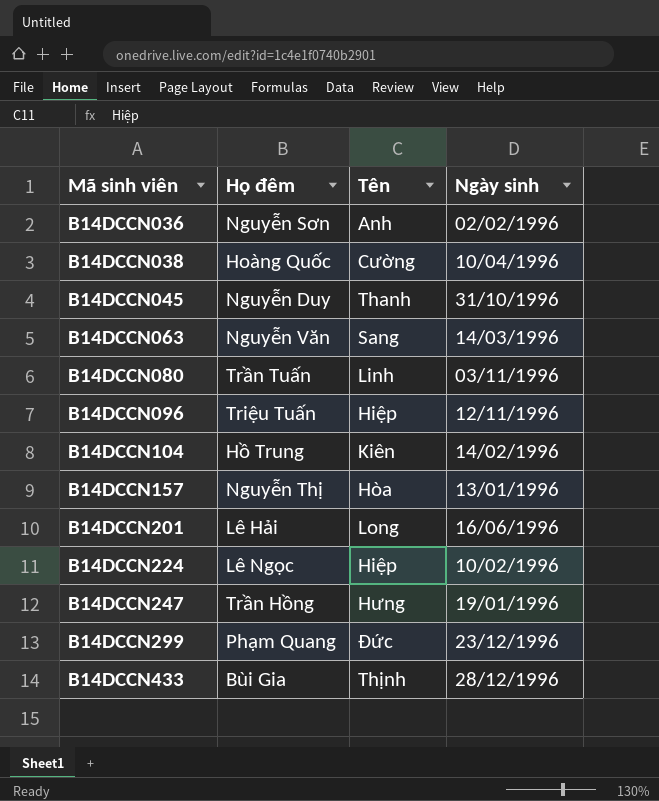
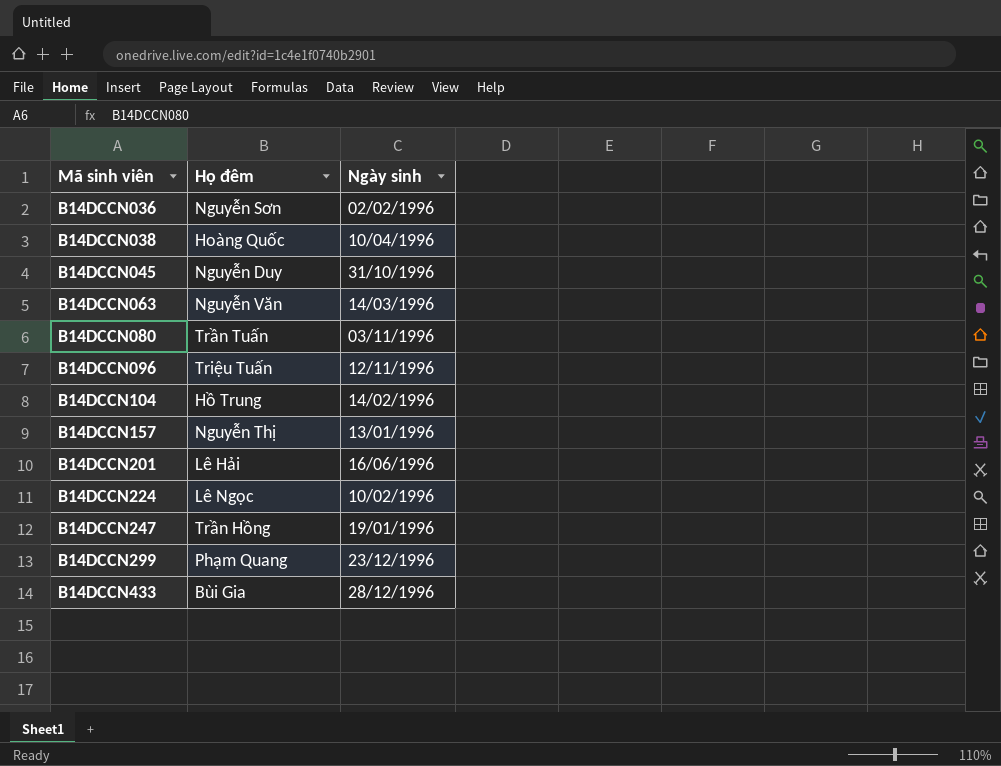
column Tên | position: 3 -> none

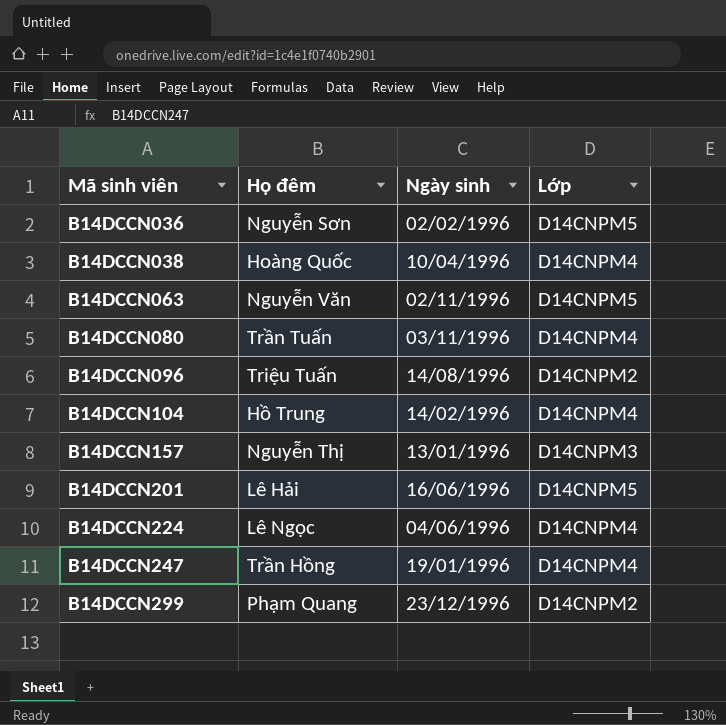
column Lớp | position: none -> 4
row B14DCCN045: Nguyễn Duy | 31/10/1996 -> none
row B14DCCN433: Bùi Gia | 28/12/1996 -> none
B14DCCN063 | Ngày sinh: 14/03/1996 -> 02/11/1996
B14DCCN096 | Ngày sinh: 12/11/1996 -> 14/08/1996
B14DCCN224 | Ngày sinh: 10/02/1996 -> 04/06/1996

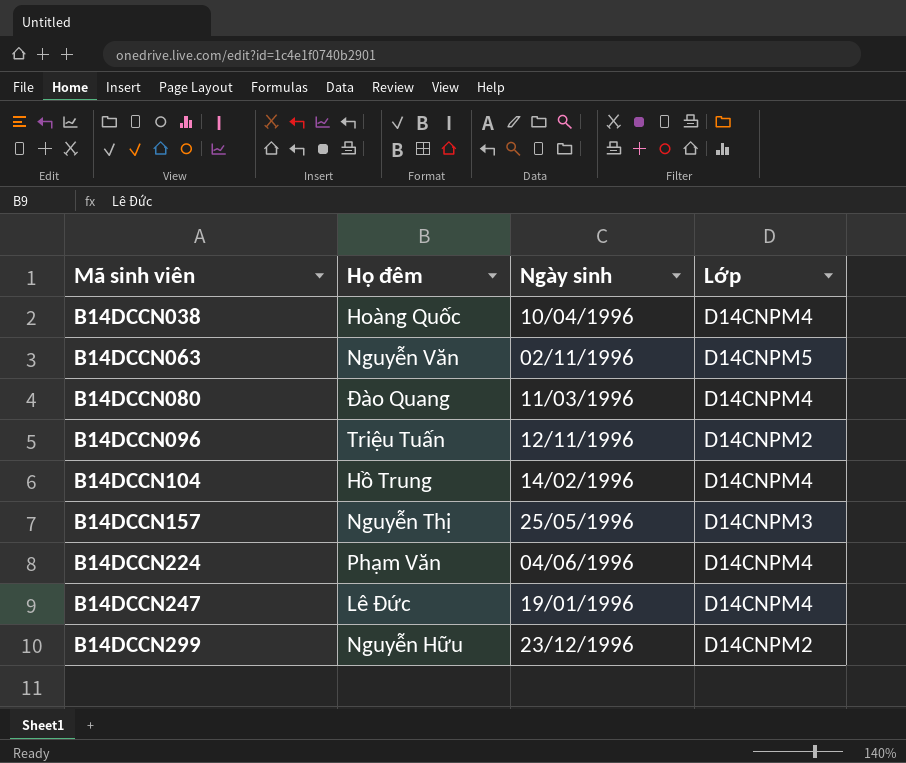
row B14DCCN036: Nguyễn Sơn | 02/02/1996 | D14CNPM5 -> none
row B14DCCN201: Lê Hải | 16/06/1996 | D14CNPM5 -> none
B14DCCN080 | Họ đêm: Trần Tuấn -> Đào Quang
B14DCCN080 | Ngày sinh: 03/11/1996 -> 11/03/1996
B14DCCN096 | Ngày sinh: 14/08/1996 -> 12/11/1996
B14DCCN157 | Ngày sinh: 13/01/1996 -> 25/05/1996
B14DCCN224 | Họ đêm: Lê Ngọc -> Phạm Văn
B14DCCN247 | Họ đêm: Trần Hồng -> Lê Đức
B14DCCN299 | Họ đêm: Phạm Quang -> Nguyễn Hữu

